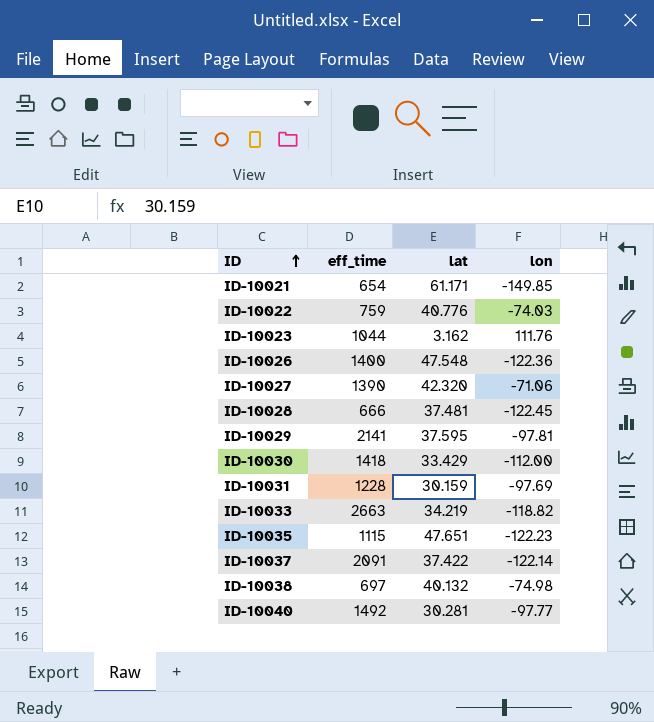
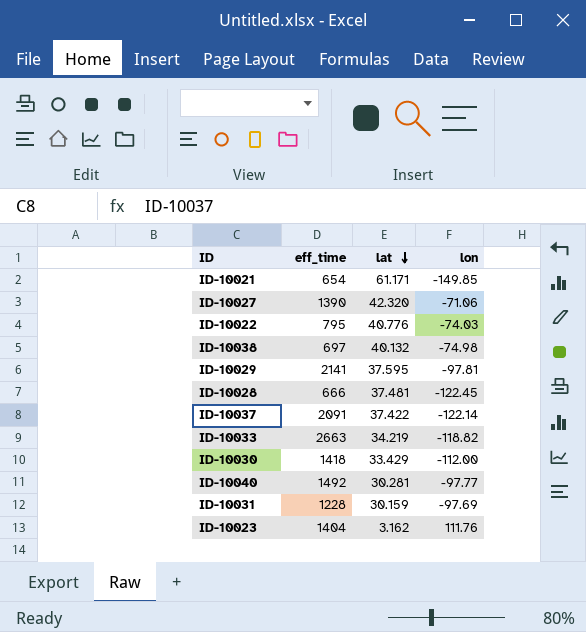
row order: ID ascending -> lat descending
row ID-10026: 1400 | 47.548 | -122.36 -> none
row ID-10035: 1115 | 47.651 | -122.23 -> none
ID-10022 | eff_time: 759 -> 795
ID-10023 | eff_time: 1044 -> 1404

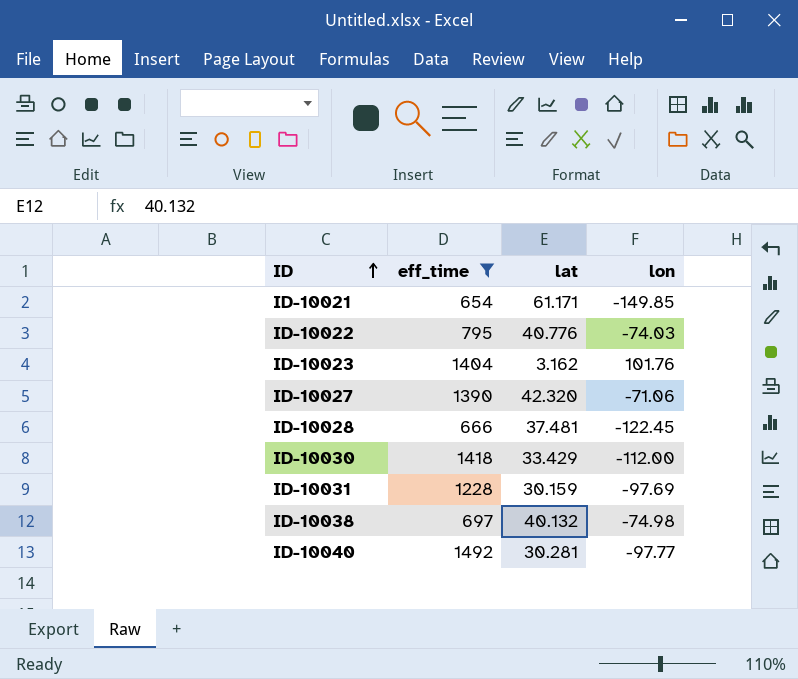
filter: none -> eff_time <= 1492
row order: lat descending -> ID ascending
ID-10023 | lon: 111.76 -> 101.76

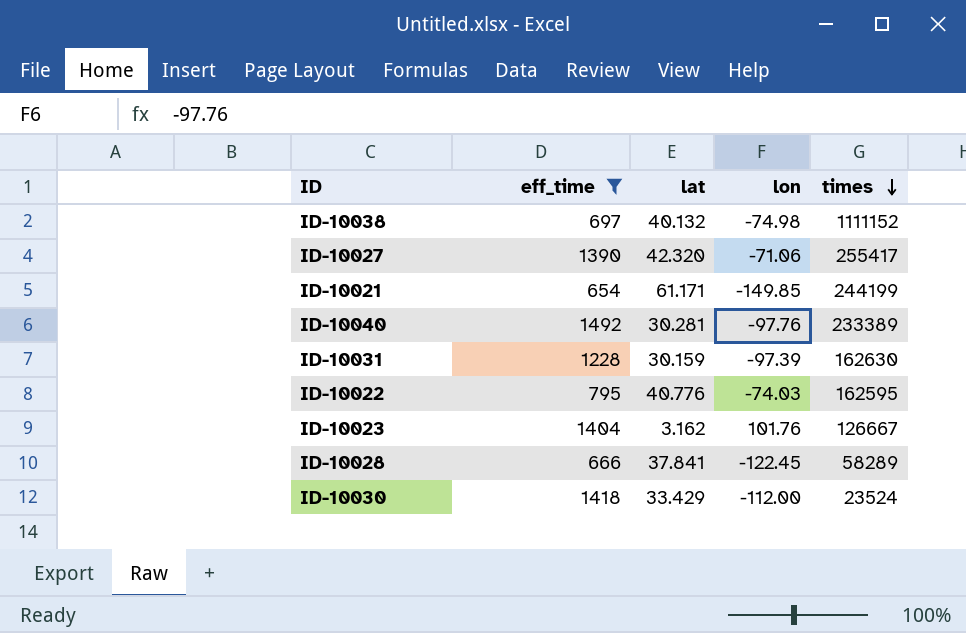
row order: ID ascending -> times descending
column times | position: none -> 5
ID-10040 | lon: -97.77 -> -97.76
ID-10031 | lon: -97.69 -> -97.39
ID-10028 | lat: 37.481 -> 37.841

